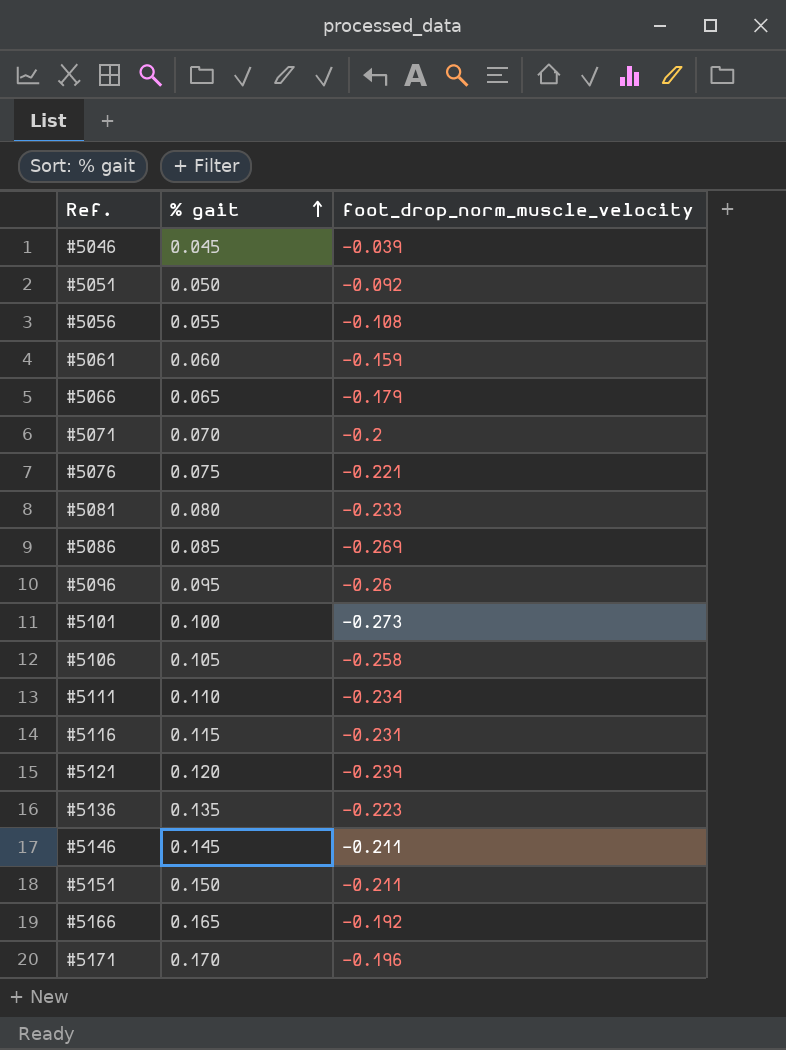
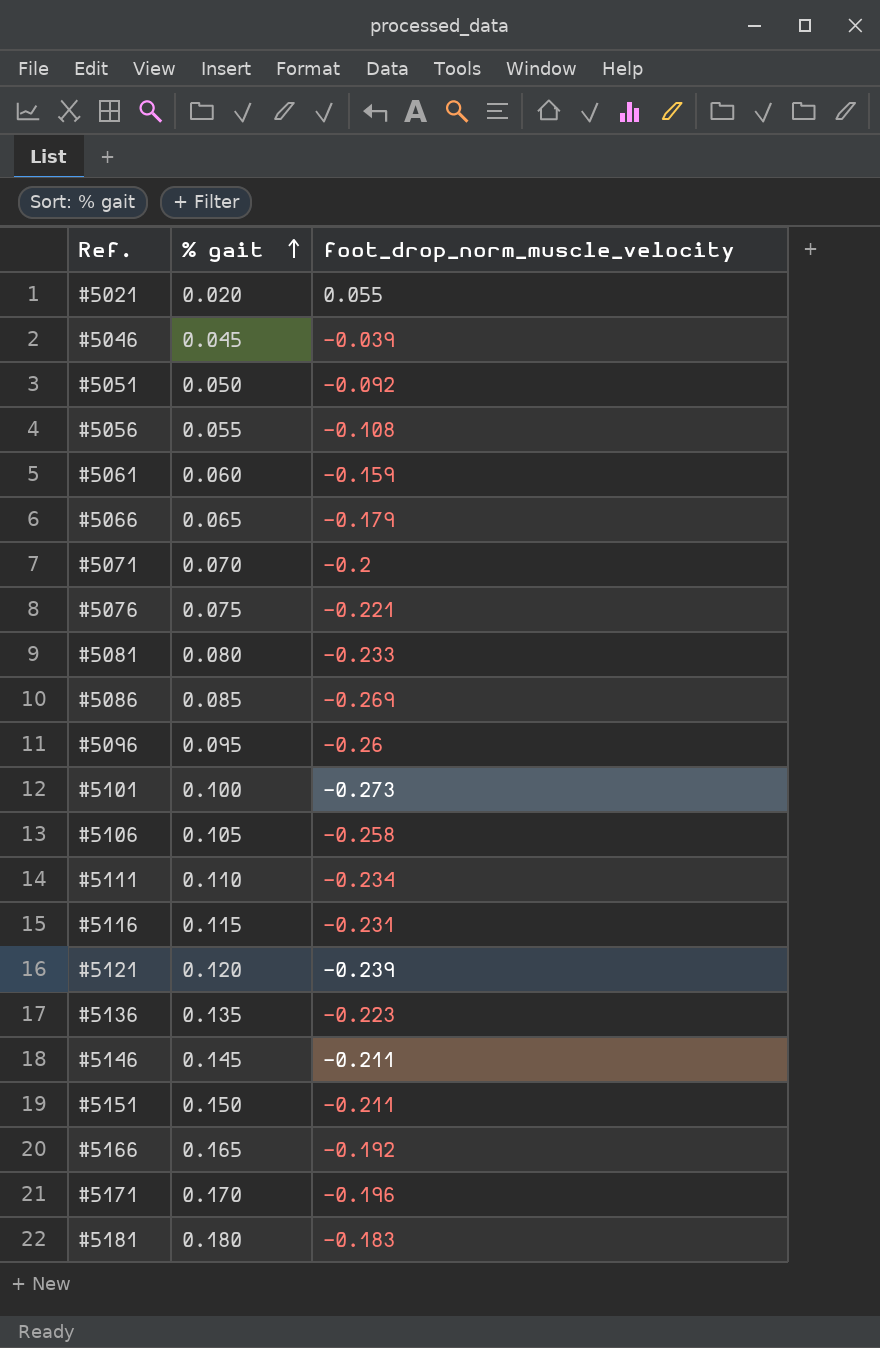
row #5021: none -> 0.020 | 0.055
row #5181: none -> 0.180 | -0.183

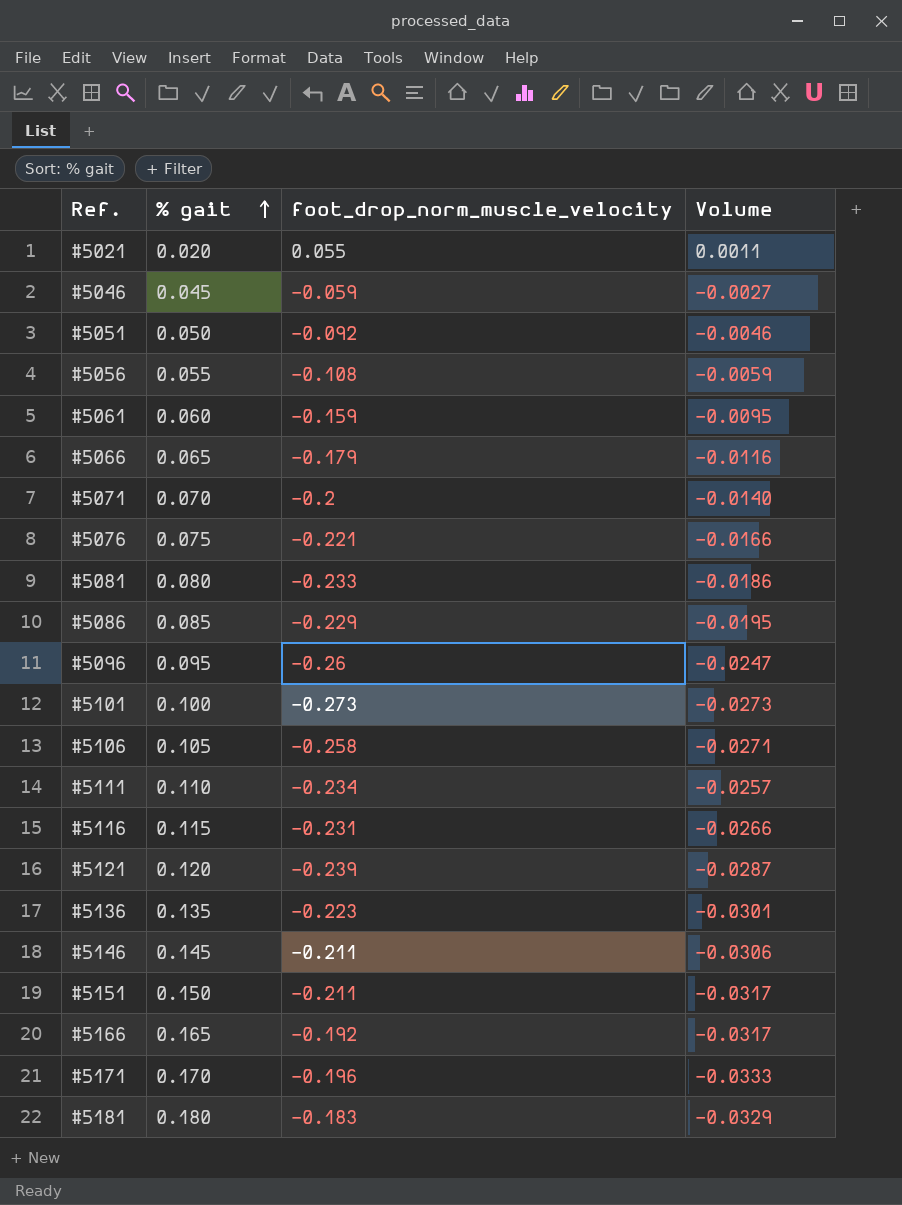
column Volume | formula: none -> [% gait] * [foot_drop_norm_muscle_velocity]
#5046 | foot_drop_norm_muscle_velocity: -0.039 -> -0.059
#5086 | foot_drop_norm_muscle_velocity: -0.269 -> -0.229

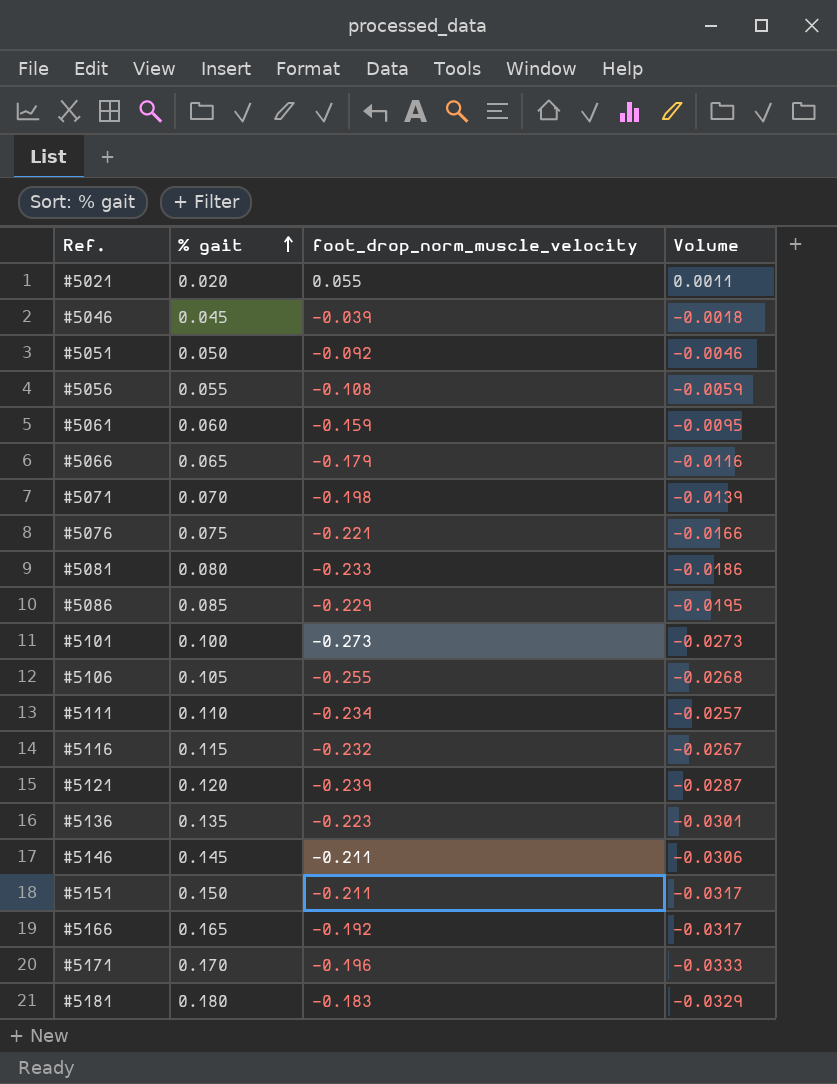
row #5096: 0.095 | -0.26 | -0.0247 -> none
#5046 | foot_drop_norm_muscle_velocity: -0.059 -> -0.039
#5046 | Volume: -0.0027 -> -0.0018
#5071 | foot_drop_norm_muscle_velocity: -0.2 -> -0.198
#5071 | Volume: -0.0140 -> -0.0139
#5106 | foot_drop_norm_muscle_velocity: -0.258 -> -0.255
#5106 | Volume: -0.0271 -> -0.0268
#5116 | foot_drop_norm_muscle_velocity: -0.231 -> -0.232
#5116 | Volume: -0.0266 -> -0.0267

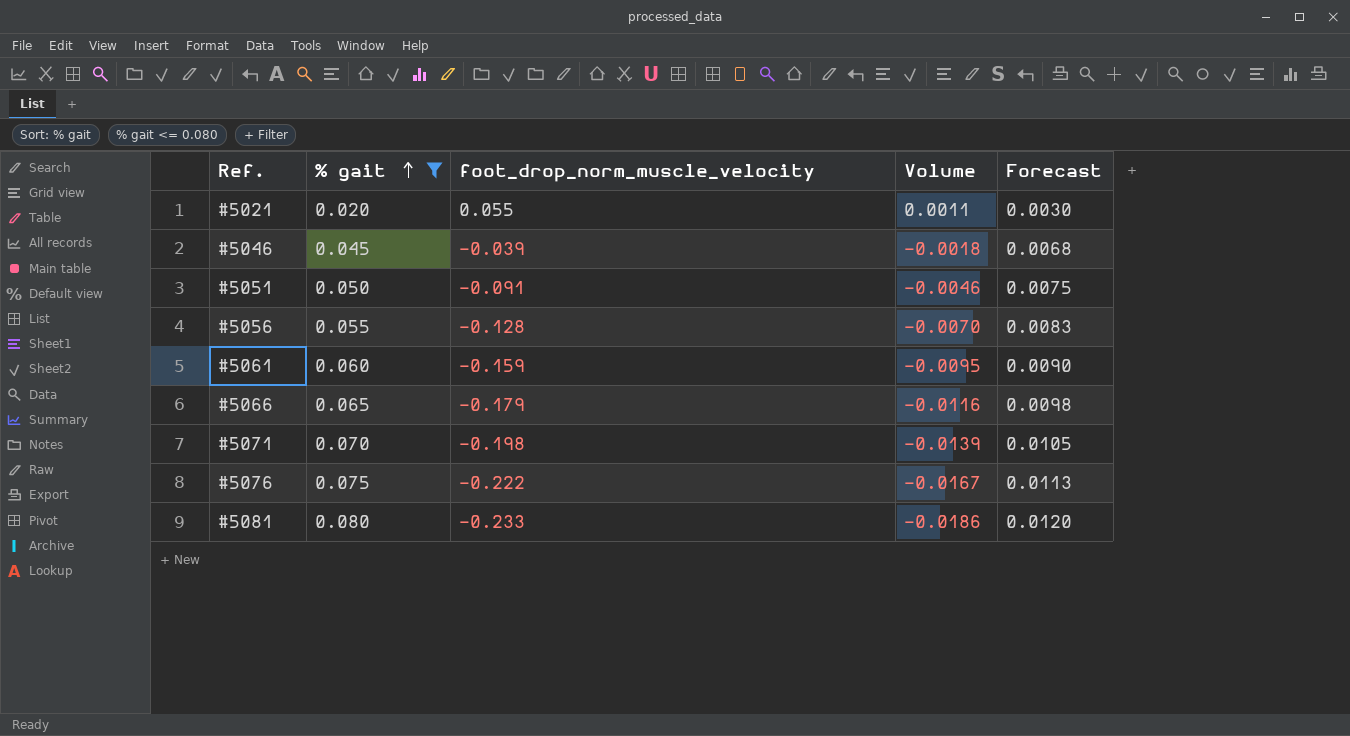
filter: none -> % gait <= 0.080
column Forecast | formula: none -> [% gait] * 0.15
#5051 | foot_drop_norm_muscle_velocity: -0.092 -> -0.091
#5056 | foot_drop_norm_muscle_velocity: -0.108 -> -0.128
#5056 | Volume: -0.0059 -> -0.0070
#5076 | foot_drop_norm_muscle_velocity: -0.221 -> -0.222
#5076 | Volume: -0.0166 -> -0.0167

